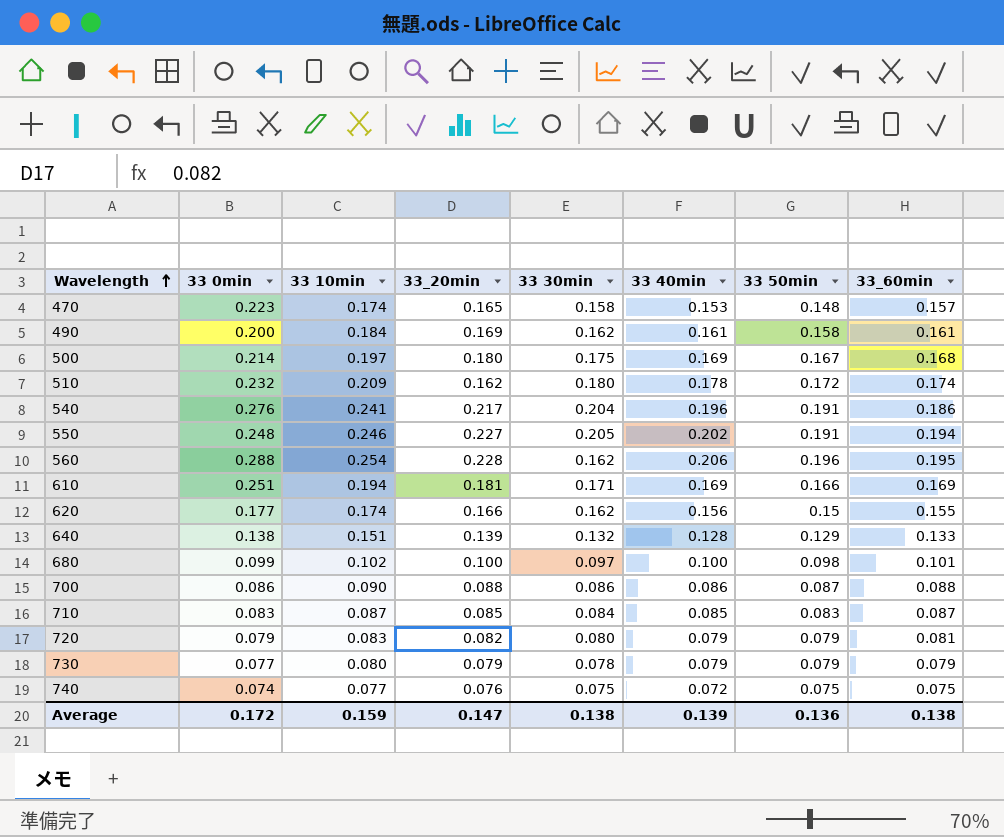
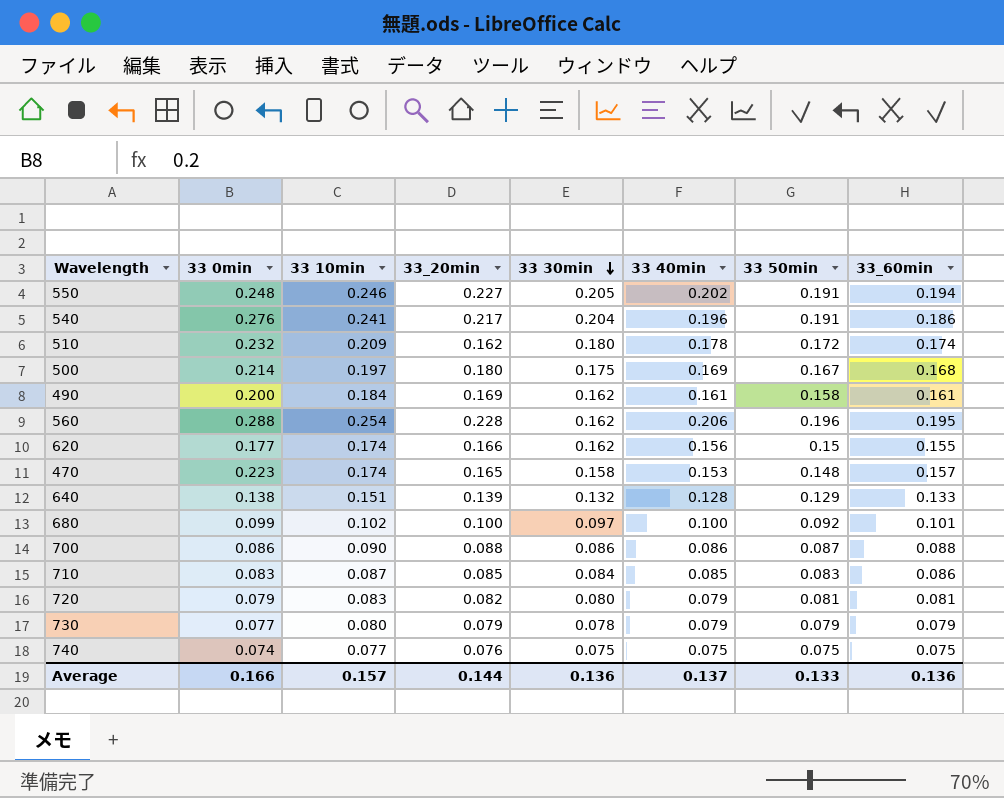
row order: Wavelength ascending -> 33 30min descending
row 610: 0.251 | 0.194 | 0.181 | 0.171 | 0.169 | 0.166 | 0.169 -> none
680 | 33 50min: 0.098 -> 0.092
710 | 33_60min: 0.087 -> 0.086
720 | 33 50min: 0.079 -> 0.081
740 | 33 40min: 0.072 -> 0.075
Average | 33 0min: 0.172 -> 0.166
Average | 33 10min: 0.159 -> 0.157
Average | 33_20min: 0.147 -> 0.144
Average | 33 30min: 0.138 -> 0.136
Average | 33 40min: 0.139 -> 0.137
Average | 33 50min: 0.136 -> 0.133
Average | 33_60min: 0.138 -> 0.136

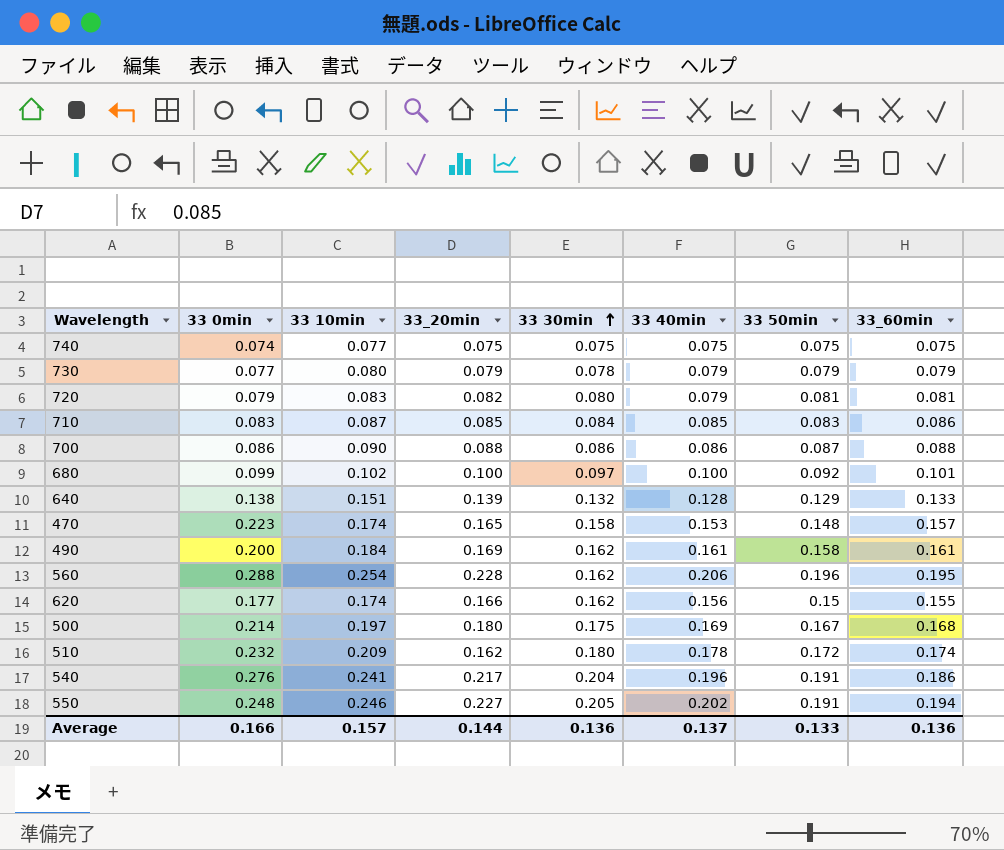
row order: 33 30min descending -> 33 30min ascending
740 | 33_20min: 0.076 -> 0.075

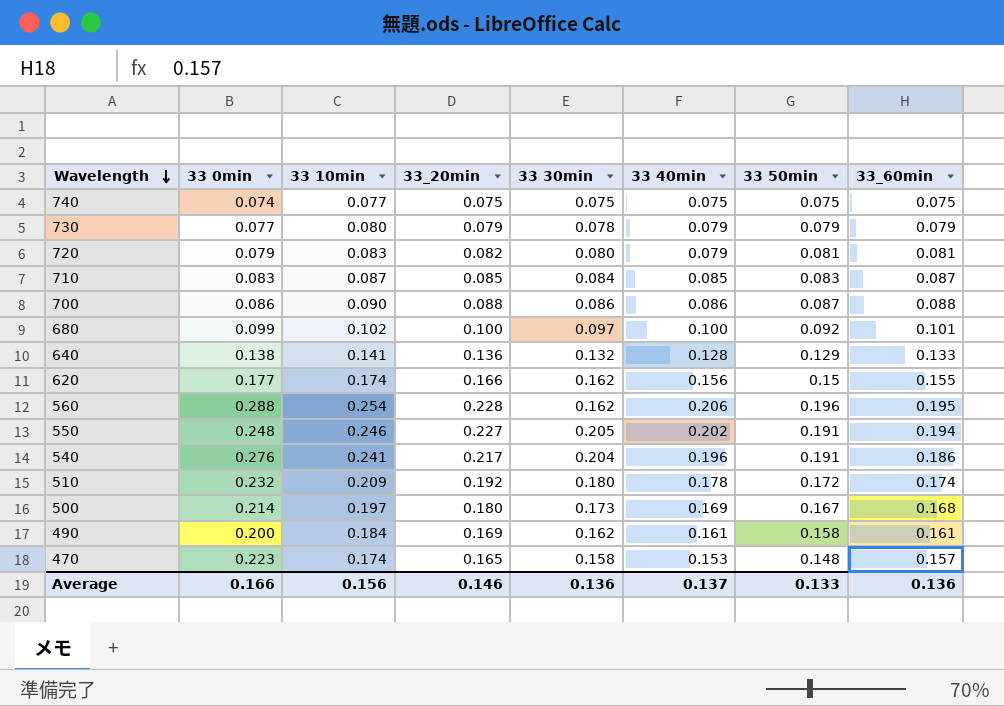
row order: 33 30min ascending -> Wavelength descending
710 | 33_60min: 0.086 -> 0.087
640 | 33 10min: 0.151 -> 0.141
640 | 33_20min: 0.139 -> 0.136
510 | 33_20min: 0.162 -> 0.192
500 | 33 30min: 0.175 -> 0.173
Average | 33 10min: 0.157 -> 0.156
Average | 33_20min: 0.144 -> 0.146

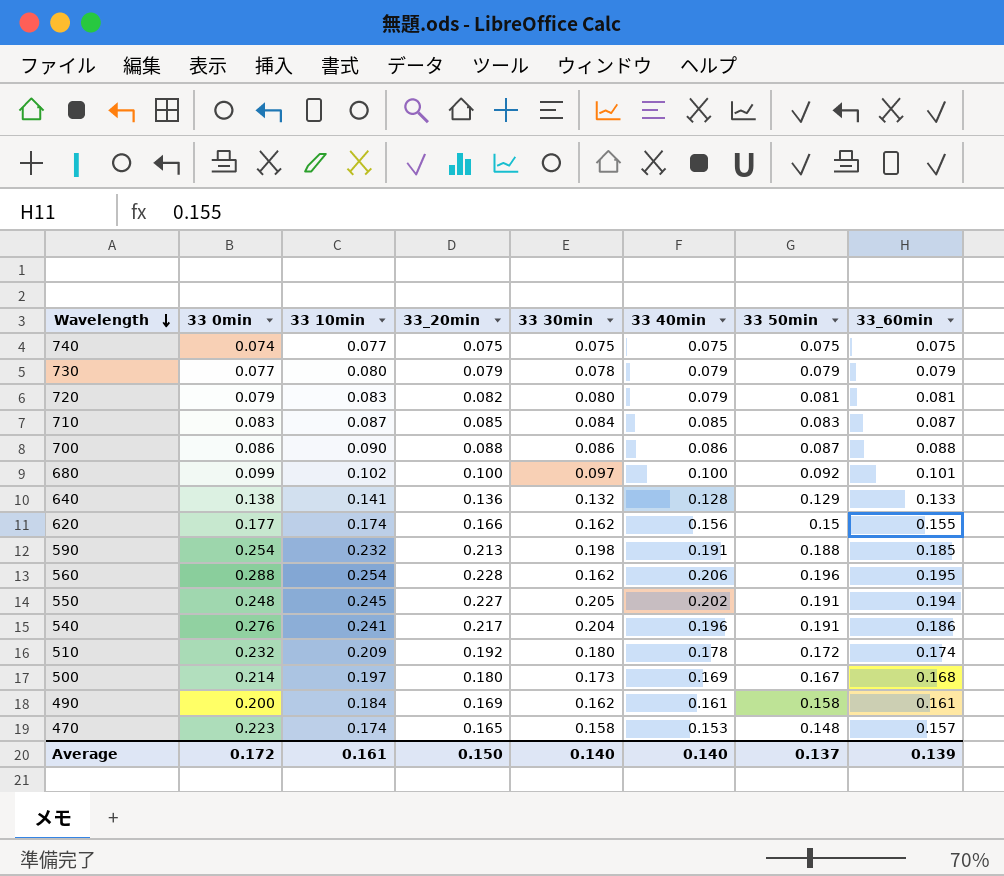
row 590: none -> 0.254 | 0.232 | 0.213 | 0.198 | 0.191 | 0.188 | 0.185
550 | 33 10min: 0.246 -> 0.245
Average | 33 0min: 0.166 -> 0.172
Average | 33 10min: 0.156 -> 0.161
Average | 33_20min: 0.146 -> 0.150
Average | 33 30min: 0.136 -> 0.140
Average | 33 40min: 0.137 -> 0.140
Average | 33 50min: 0.133 -> 0.137
Average | 33_60min: 0.136 -> 0.139

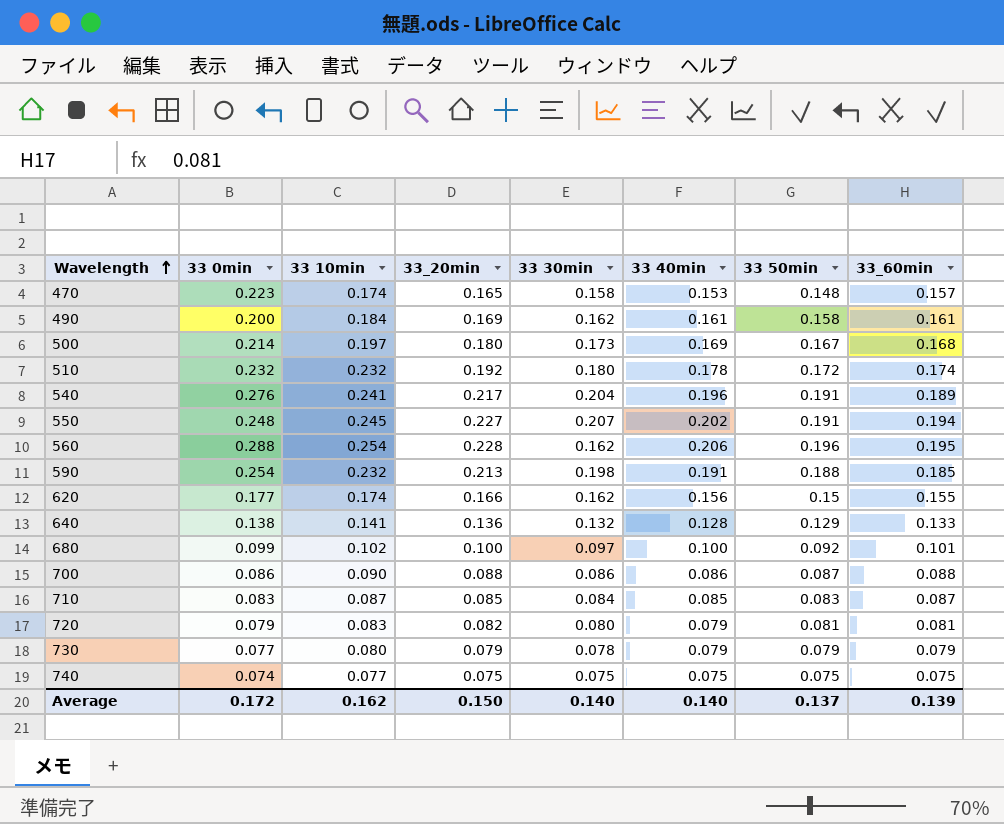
row order: Wavelength descending -> Wavelength ascending
510 | 33 10min: 0.209 -> 0.232
540 | 33_60min: 0.186 -> 0.189
550 | 33 30min: 0.205 -> 0.207
Average | 33 10min: 0.161 -> 0.162

